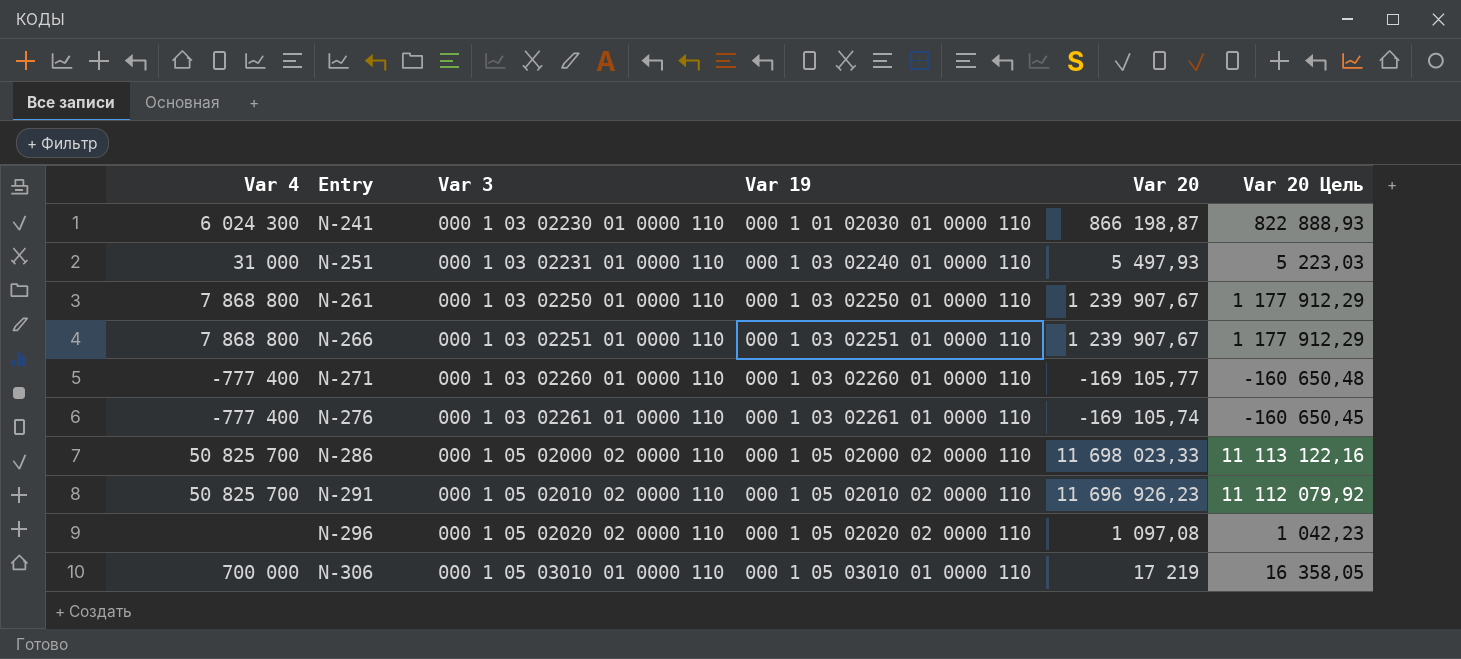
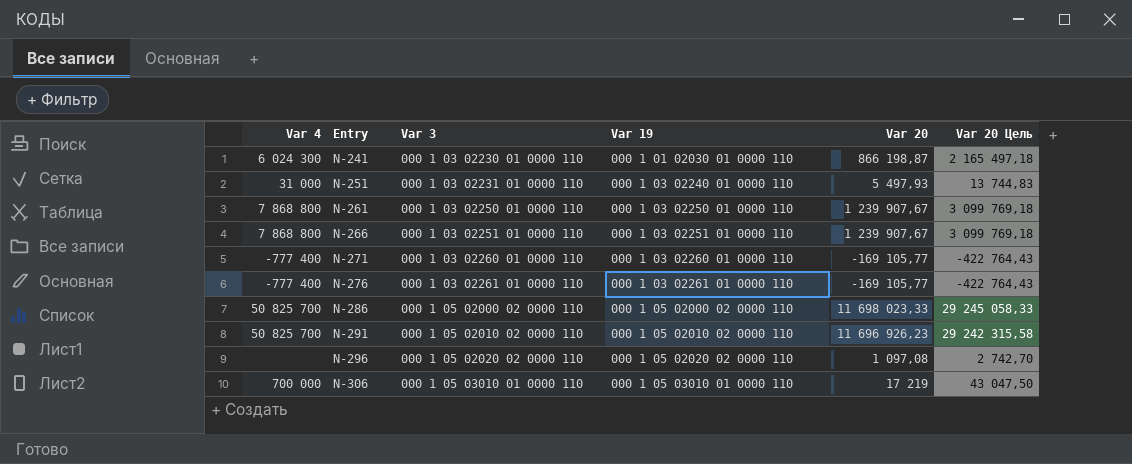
column Var 20 Цель | formula: [Var 20] * 0,95 -> [Var 20] * 2,5
N-276 | Var 20: -169 105,74 -> -169 105,77

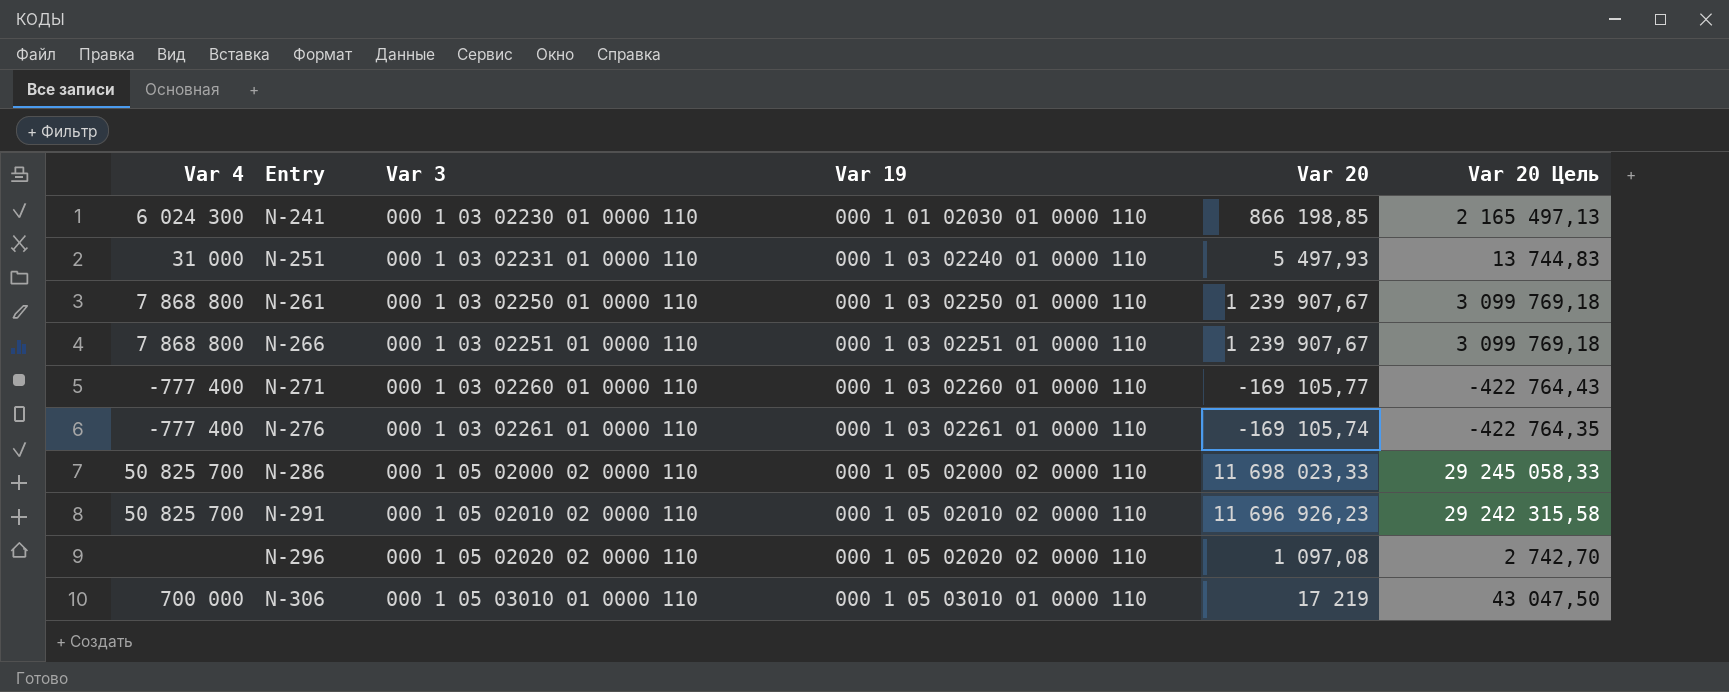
N-241 | Var 20: 866 198,87 -> 866 198,85
N-241 | Var 20 Цель: 2 165 497,18 -> 2 165 497,13
N-276 | Var 20: -169 105,77 -> -169 105,74
N-276 | Var 20 Цель: -422 764,43 -> -422 764,35

